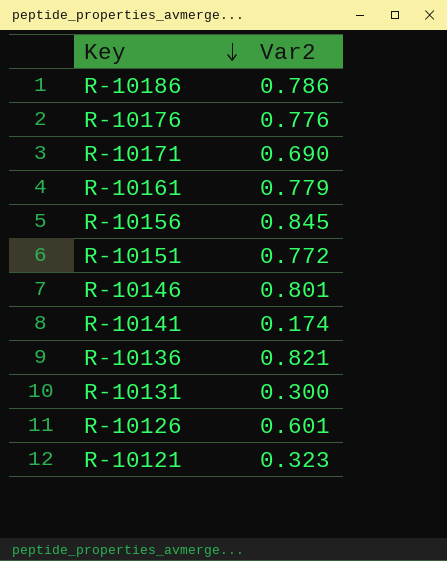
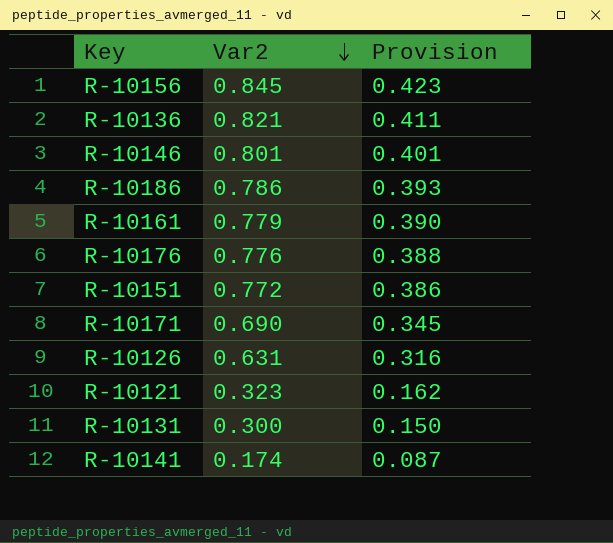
row order: Key descending -> Var2 descending
column Provision | formula: none -> [Var2] * 0.5
R-10126 | Var2: 0.601 -> 0.631

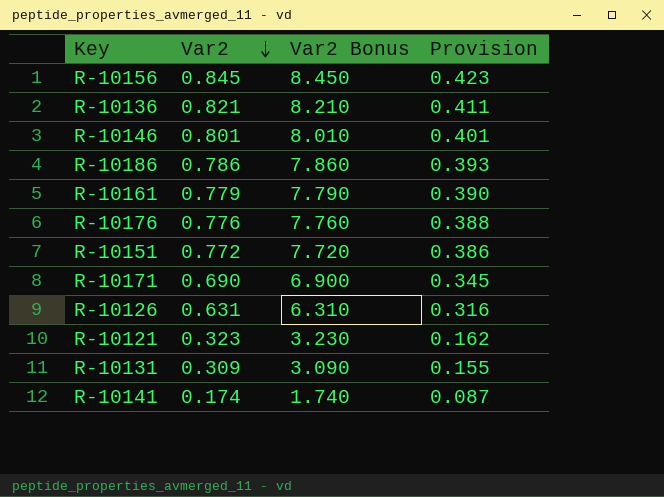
column Var2 Bonus | formula: none -> [Var2] * 10
R-10131 | Var2: 0.300 -> 0.309
R-10131 | Provision: 0.150 -> 0.155

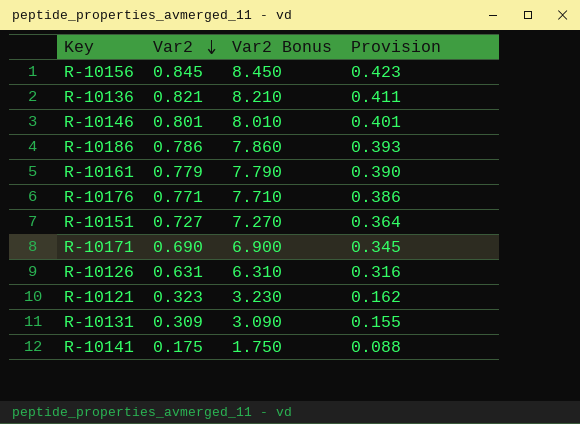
R-10176 | Var2: 0.776 -> 0.771
R-10176 | Var2 Bonus: 7.760 -> 7.710
R-10176 | Provision: 0.388 -> 0.386
R-10151 | Var2: 0.772 -> 0.727
R-10151 | Var2 Bonus: 7.720 -> 7.270
R-10151 | Provision: 0.386 -> 0.364
R-10141 | Var2: 0.174 -> 0.175
R-10141 | Var2 Bonus: 1.740 -> 1.750
R-10141 | Provision: 0.087 -> 0.088

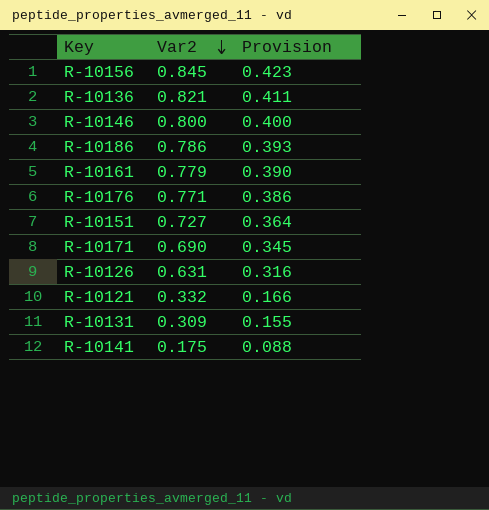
column Var2 Bonus | formula: [Var2] * 10 -> none
R-10146 | Var2: 0.801 -> 0.800
R-10146 | Provision: 0.401 -> 0.400
R-10121 | Var2: 0.323 -> 0.332
R-10121 | Provision: 0.162 -> 0.166

